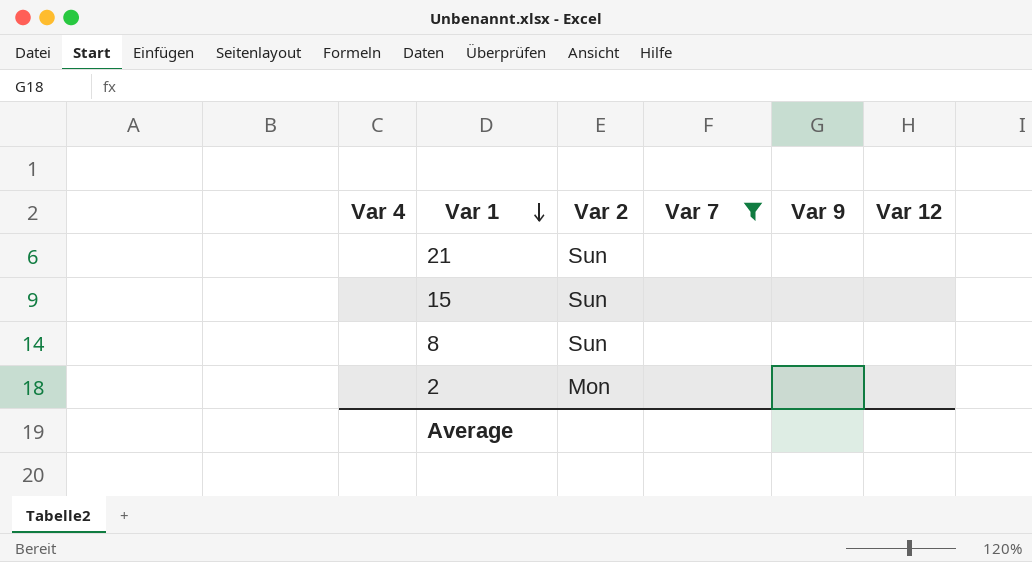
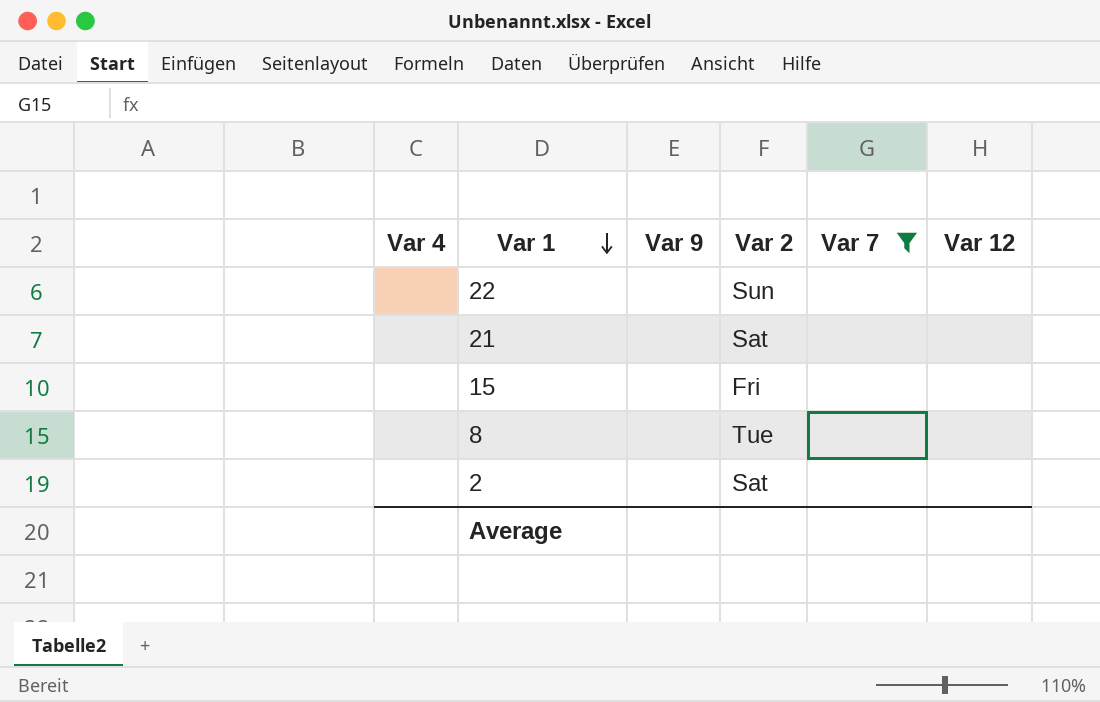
column Var 9 | position: 5 -> 3
row 22: none -> none | none | Sun | none | none
21 | Var 2: Sun -> Sat
15 | Var 2: Sun -> Fri
8 | Var 2: Sun -> Tue
2 | Var 2: Mon -> Sat

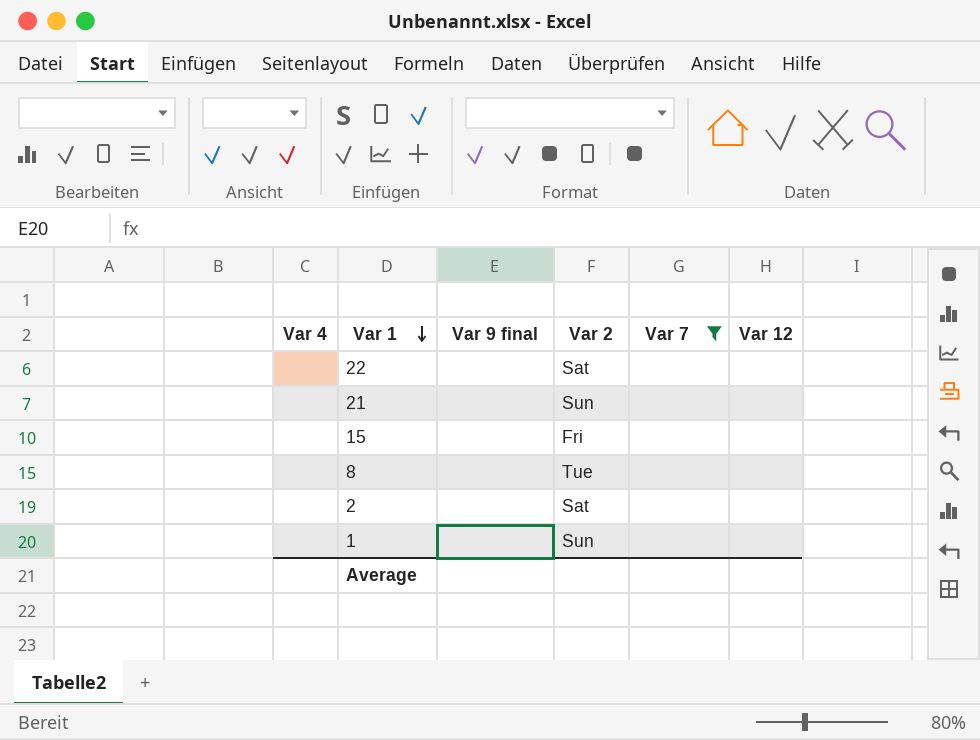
column name: Var 9 -> Var 9 final
22 | Var 2: Sun -> Sat
21 | Var 2: Sat -> Sun
row 1: none -> none | none | Sun | none | none

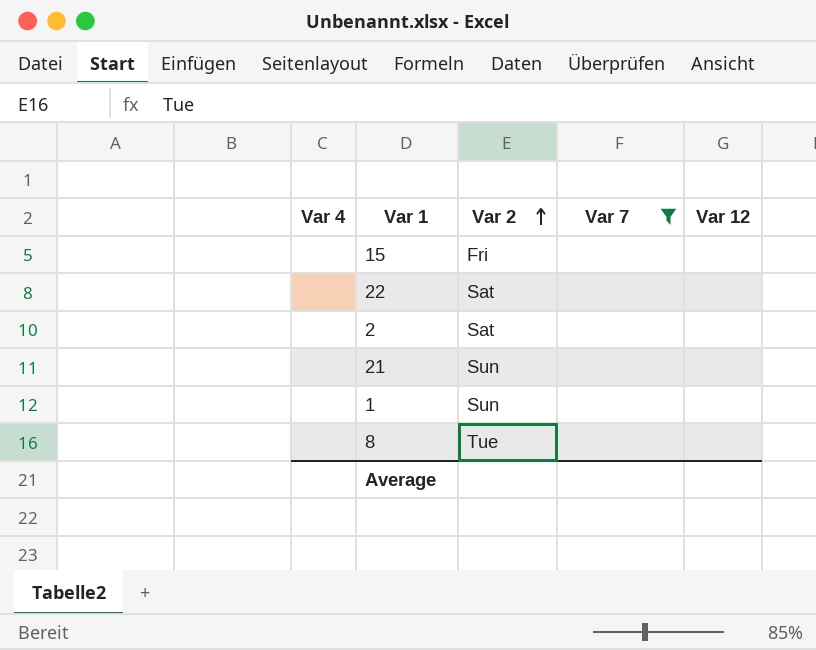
row order: Var 1 descending -> Var 2 ascending
column Var 9 final | position: 3 -> none

